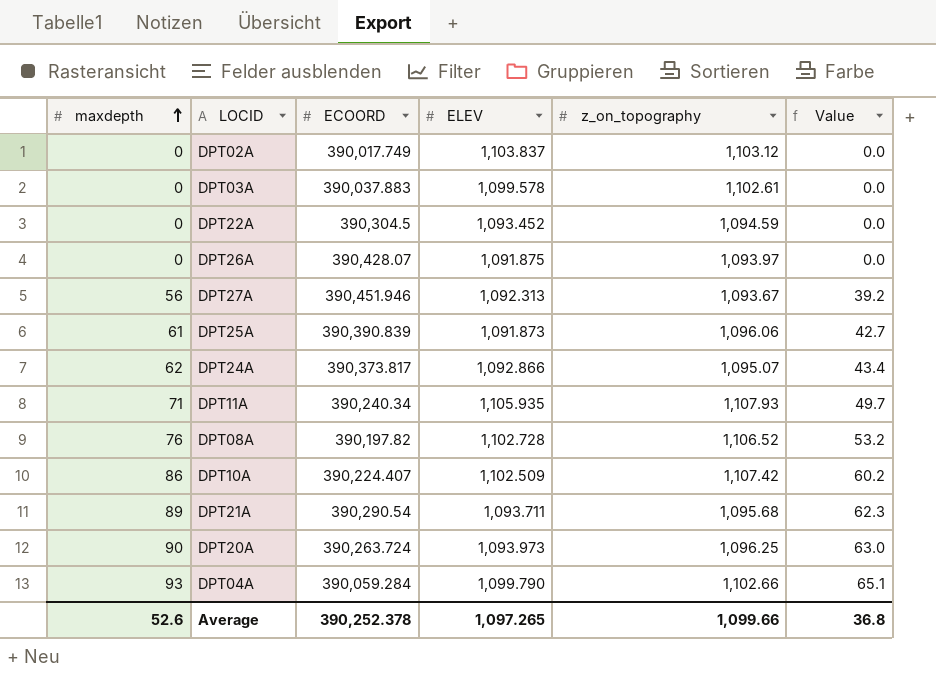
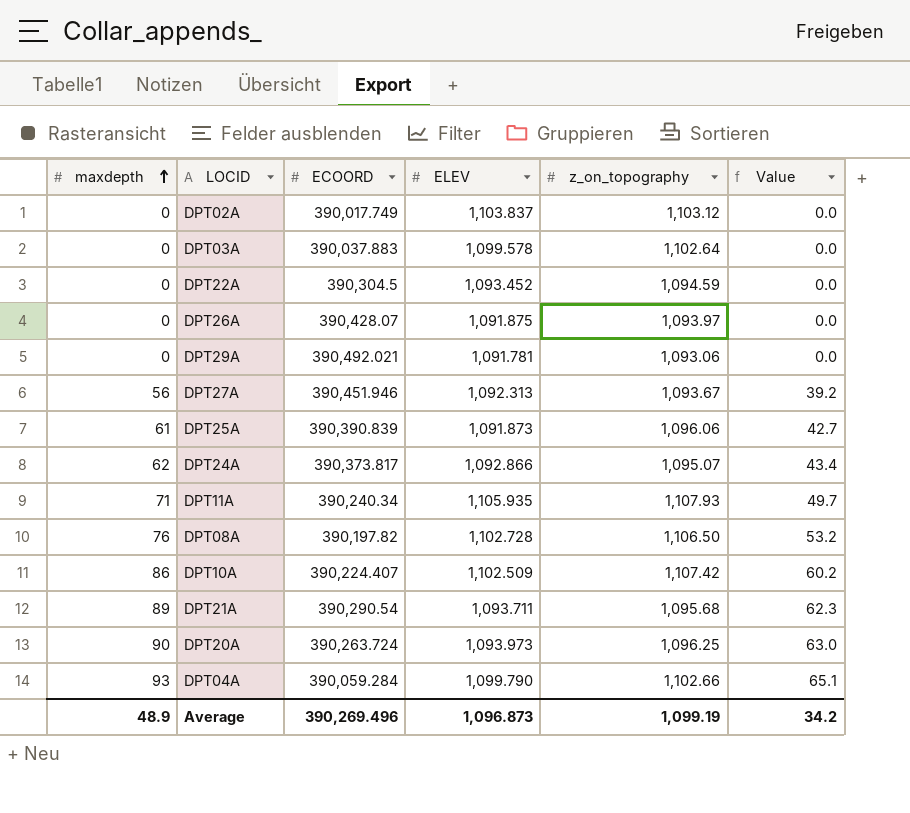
DPT03A | z_on_topography: 1,102.61 -> 1,102.64
row DPT29A: none -> 0 | 390,492.021 | 1,091.781 | 1,093.06 | 0.0
DPT08A | z_on_topography: 1,106.52 -> 1,106.50
Average | maxdepth: 52.6 -> 48.9
Average | ECOORD: 390,252.378 -> 390,269.496
Average | ELEV: 1,097.265 -> 1,096.873
Average | z_on_topography: 1,099.66 -> 1,099.19
Average | Value: 36.8 -> 34.2

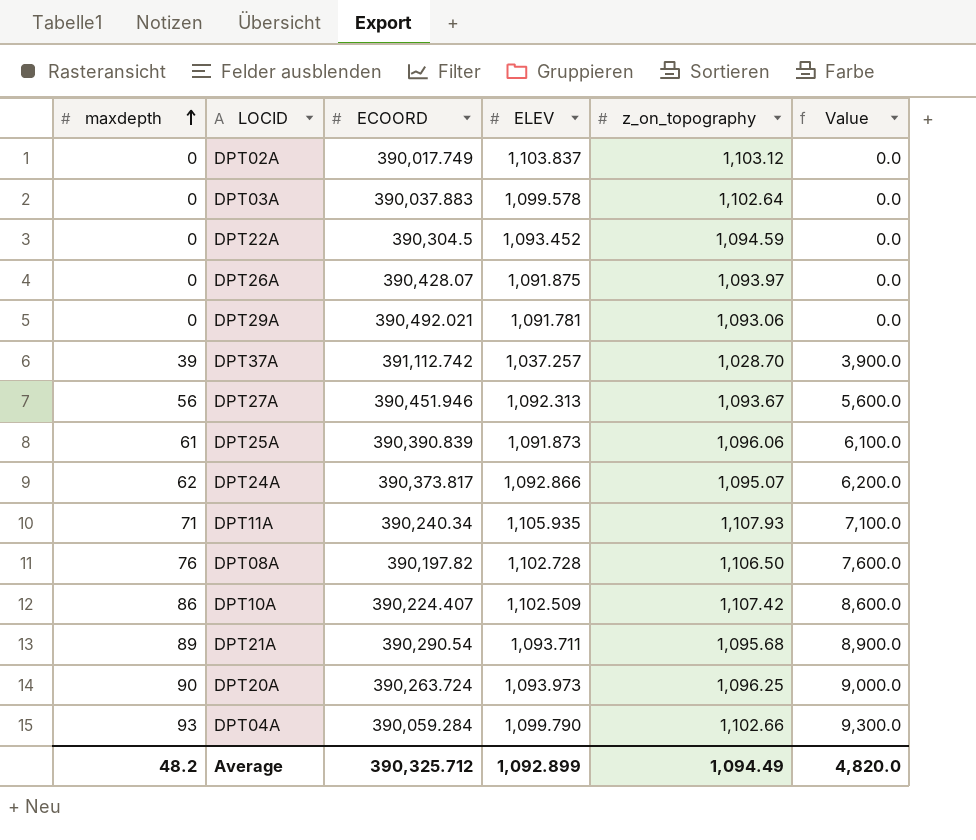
column Value | formula: [maxdepth] * 0.7 -> [maxdepth] * 100
row DPT37A: none -> 39 | 391,112.742 | 1,037.257 | 1,028.70 | 3,900.0
Average | maxdepth: 48.9 -> 48.2
Average | ECOORD: 390,269.496 -> 390,325.712
Average | ELEV: 1,096.873 -> 1,092.899
Average | z_on_topography: 1,099.19 -> 1,094.49
Average | Value: 34.2 -> 4,820.0

